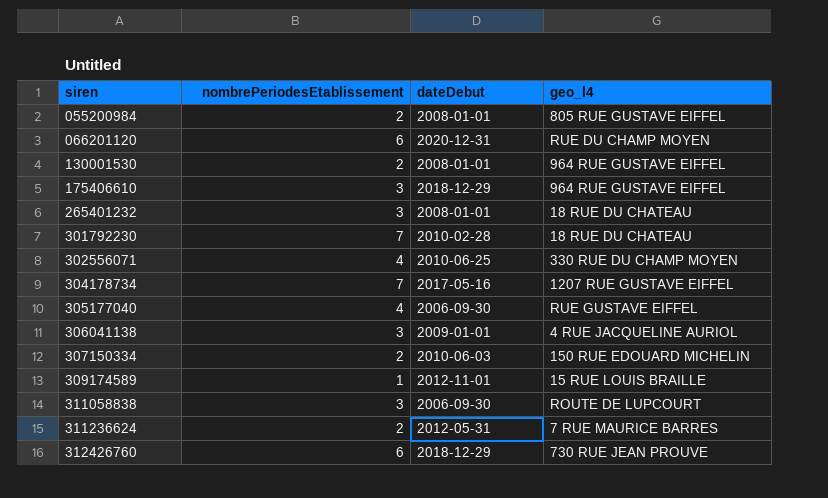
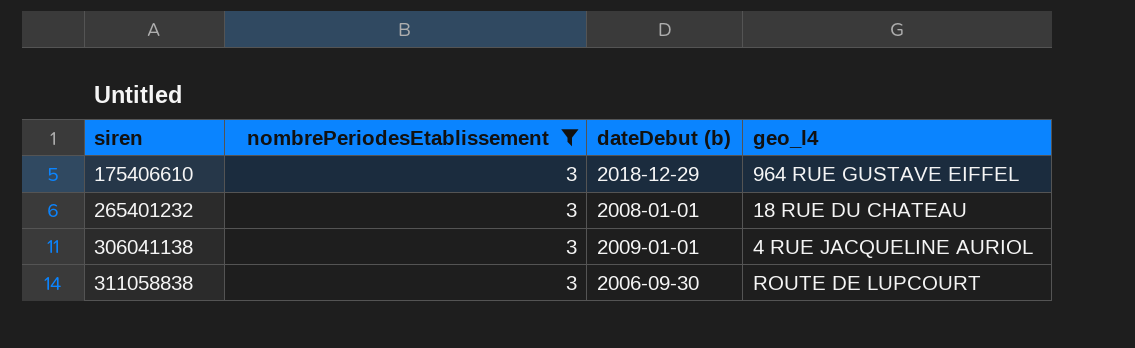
filter: none -> nombrePeriodesEtablissement = 3
column name: dateDebut -> dateDebut (b)

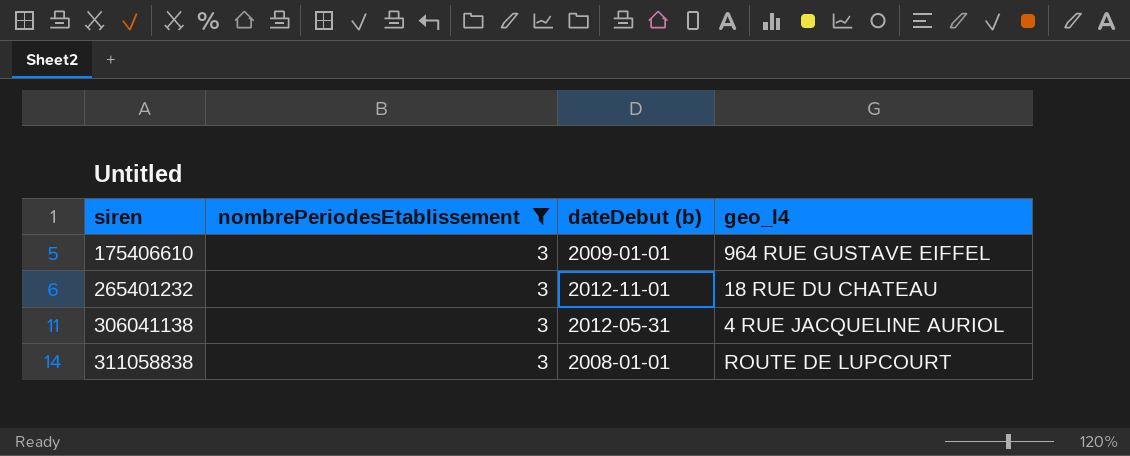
175406610 | dateDebut (b): 2018-12-29 -> 2009-01-01
265401232 | dateDebut (b): 2008-01-01 -> 2012-11-01
306041138 | dateDebut (b): 2009-01-01 -> 2012-05-31
311058838 | dateDebut (b): 2006-09-30 -> 2008-01-01

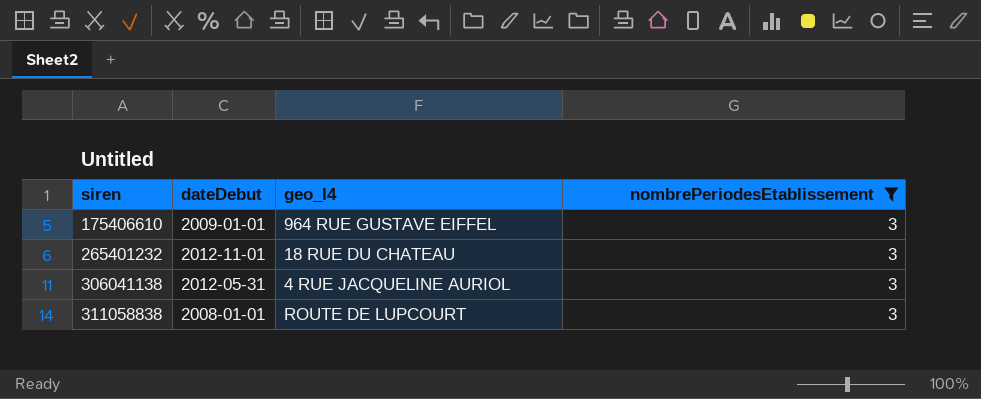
column name: dateDebut (b) -> dateDebut
column nombrePeriodesEtablissement | position: 2 -> 4

